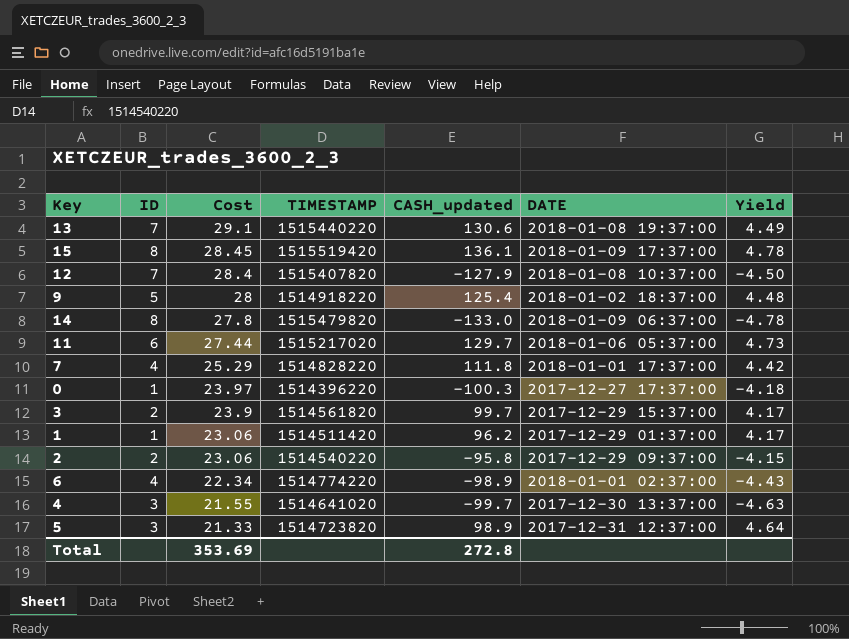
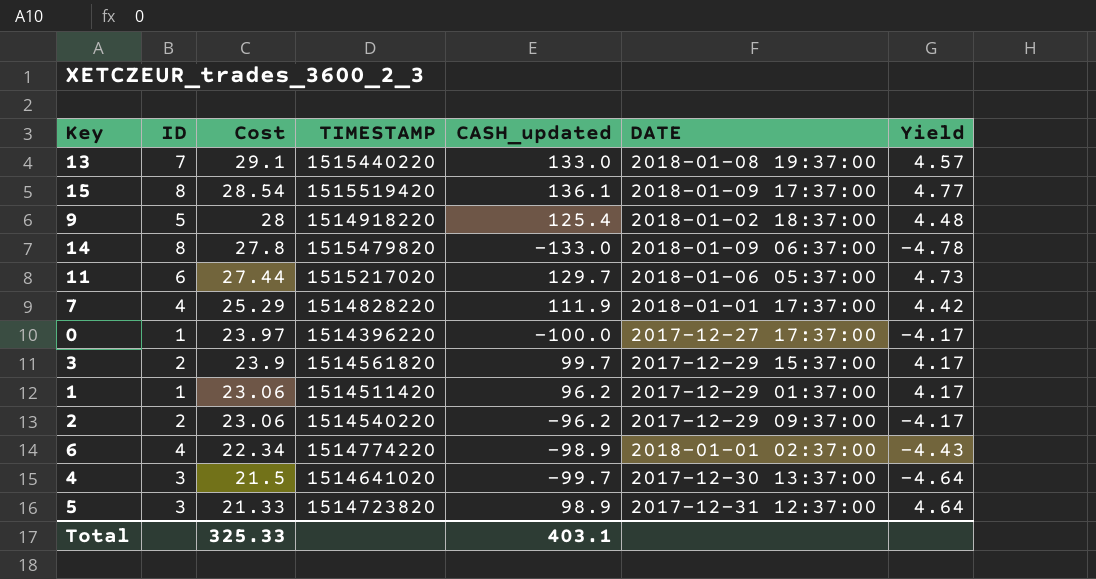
row 12: 7 | 28.4 | 1515407820 | -127.9 | 2018-01-08 10:37:00 | -4.50 -> none
13 | CASH_updated: 130.6 -> 133.0
13 | Yield: 4.49 -> 4.57
15 | Cost: 28.45 -> 28.54
15 | Yield: 4.78 -> 4.77
7 | CASH_updated: 111.8 -> 111.9
0 | CASH_updated: -100.3 -> -100.0
0 | Yield: -4.18 -> -4.17
2 | CASH_updated: -95.8 -> -96.2
2 | Yield: -4.15 -> -4.17
4 | Cost: 21.55 -> 21.5
4 | Yield: -4.63 -> -4.64
Total | Cost: 353.69 -> 325.33
Total | CASH_updated: 272.8 -> 403.1

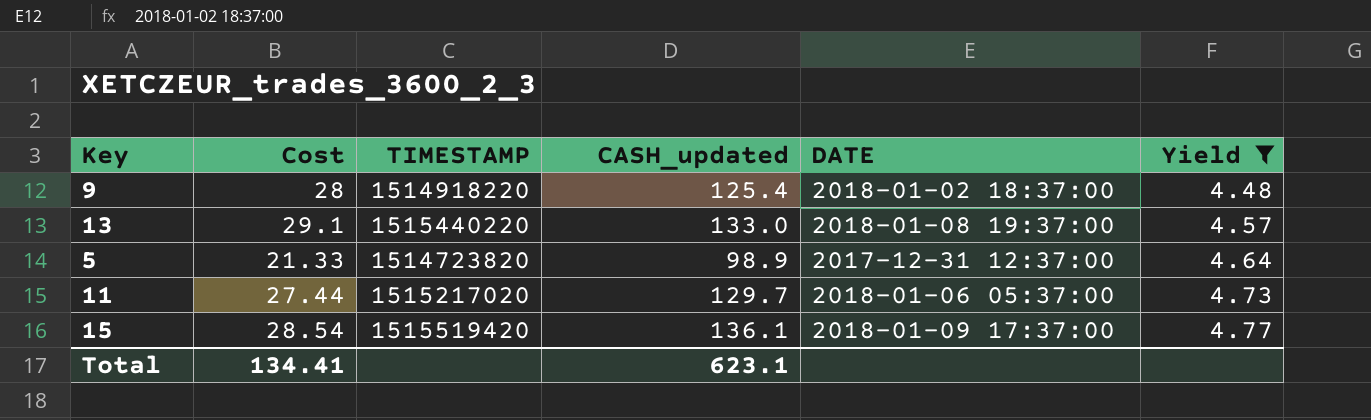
filter: none -> Yield >= 4.48
row order: Cost descending -> Yield ascending
column ID | position: 2 -> none
Total | Cost: 325.33 -> 134.41
Total | CASH_updated: 403.1 -> 623.1

